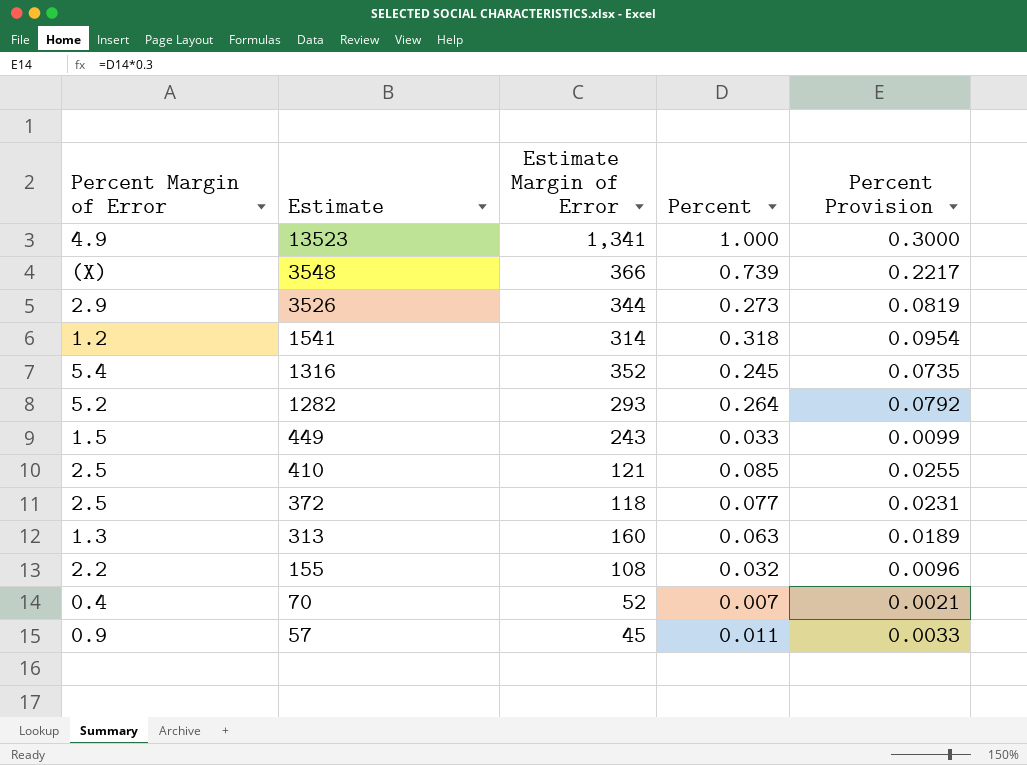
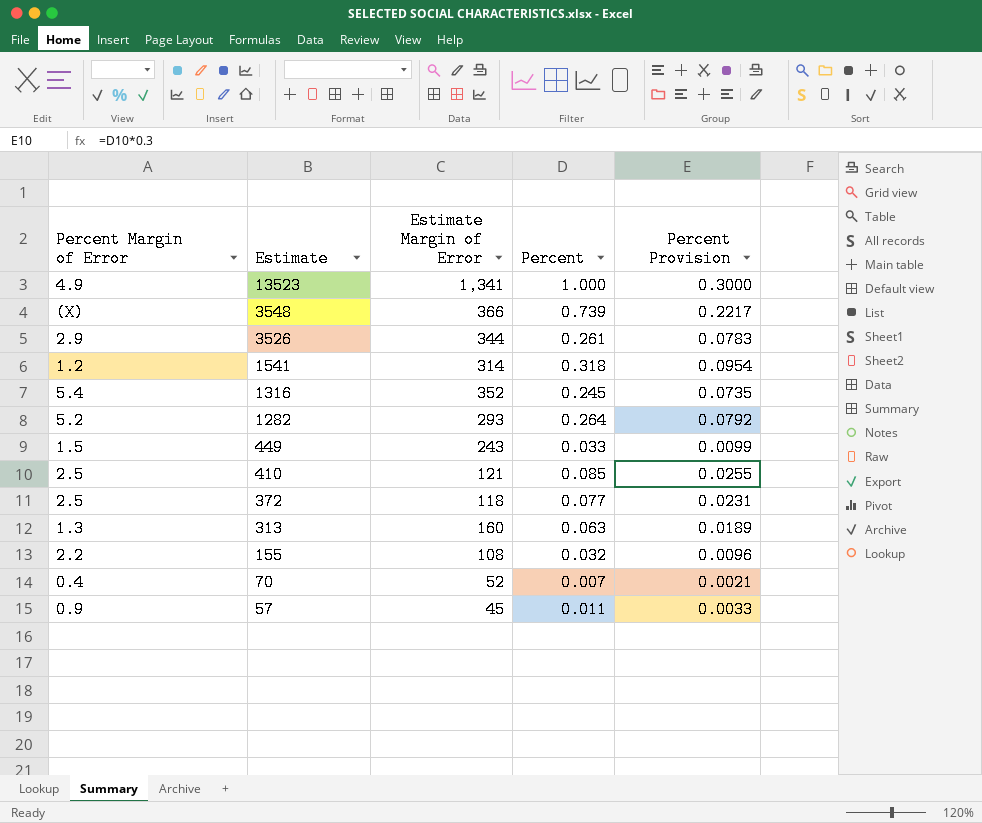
3526 | Percent: 0.273 -> 0.261
3526 | Percent Provision: 0.0819 -> 0.0783

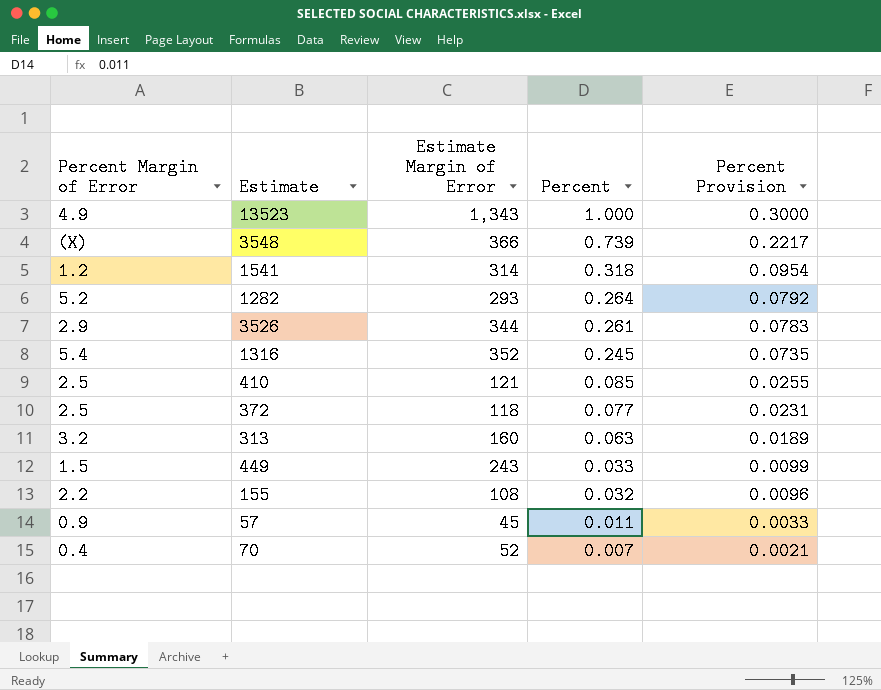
row order: Estimate descending -> Percent descending
13523 | Estimate Margin of Error: 1,341 -> 1,343
313 | Percent Margin of Error: 1.3 -> 3.2

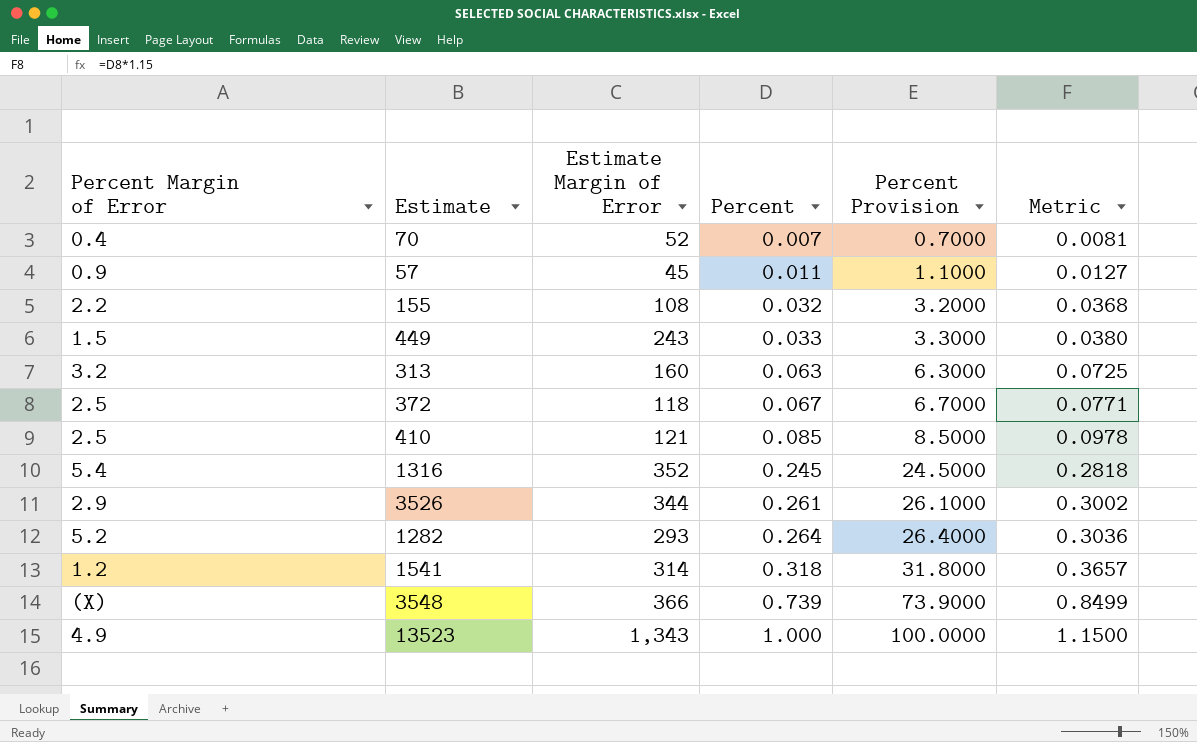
row order: Percent descending -> Percent ascending
column Percent Provision | formula: [Percent] * 0.3 -> [Percent] * 100
column Metric | formula: none -> [Percent] * 1.15
372 | Percent: 0.077 -> 0.067

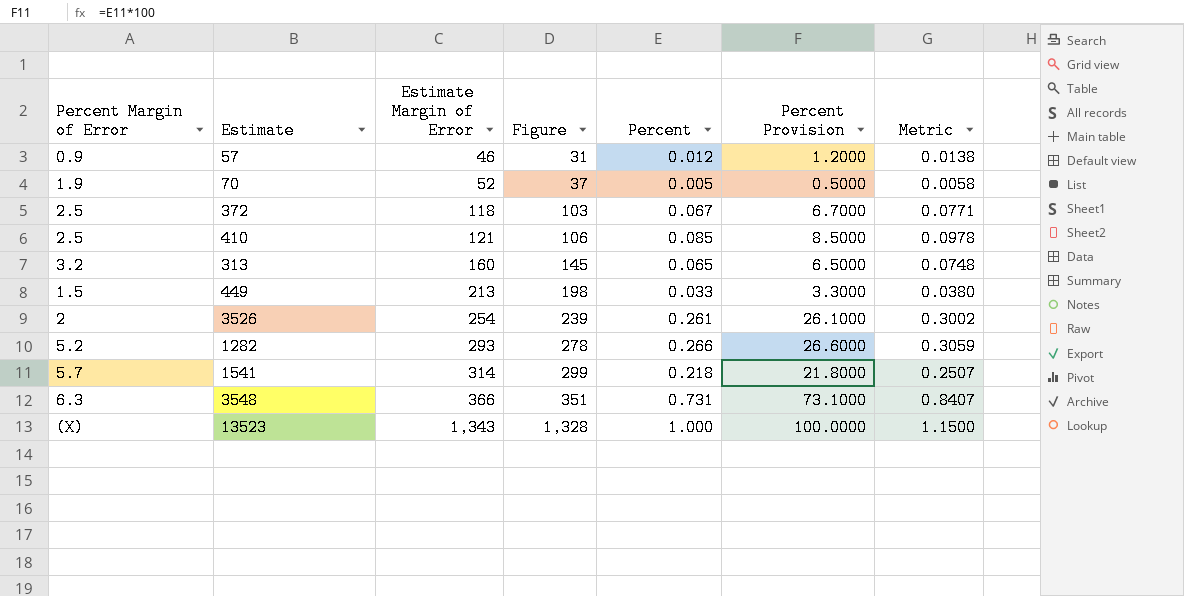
row order: Percent ascending -> Estimate Margin of Error ascending
column Figure | formula: none -> [Estimate Margin of Error] - 15
row 155: 2.2 | 108 | 0.032 | 3.2000 | 0.0368 -> none
row 1316: 5.4 | 352 | 0.245 | 24.5000 | 0.2818 -> none
57 | Estimate Margin of Error: 45 -> 46
57 | Percent: 0.011 -> 0.012
57 | Percent Provision: 1.1000 -> 1.2000
57 | Metric: 0.0127 -> 0.0138
70 | Percent Margin of Error: 0.4 -> 1.9
70 | Percent: 0.007 -> 0.005
70 | Percent Provision: 0.7000 -> 0.5000
70 | Metric: 0.0081 -> 0.0058
313 | Percent: 0.063 -> 0.065
313 | Percent Provision: 6.3000 -> 6.5000
313 | Metric: 0.0725 -> 0.0748
449 | Estimate Margin of Error: 243 -> 213
3526 | Percent Margin of Error: 2.9 -> 2
3526 | Estimate Margin of Error: 344 -> 254
1282 | Percent: 0.264 -> 0.266
1282 | Percent Provision: 26.4000 -> 26.6000
1282 | Metric: 0.3036 -> 0.3059
1541 | Percent Margin of Error: 1.2 -> 5.7
1541 | Percent: 0.318 -> 0.218
1541 | Percent Provision: 31.8000 -> 21.8000
1541 | Metric: 0.3657 -> 0.2507
3548 | Percent Margin of Error: (X) -> 6.3
3548 | Percent: 0.739 -> 0.731
3548 | Percent Provision: 73.9000 -> 73.1000
3548 | Metric: 0.8499 -> 0.8407
13523 | Percent Margin of Error: 4.9 -> (X)

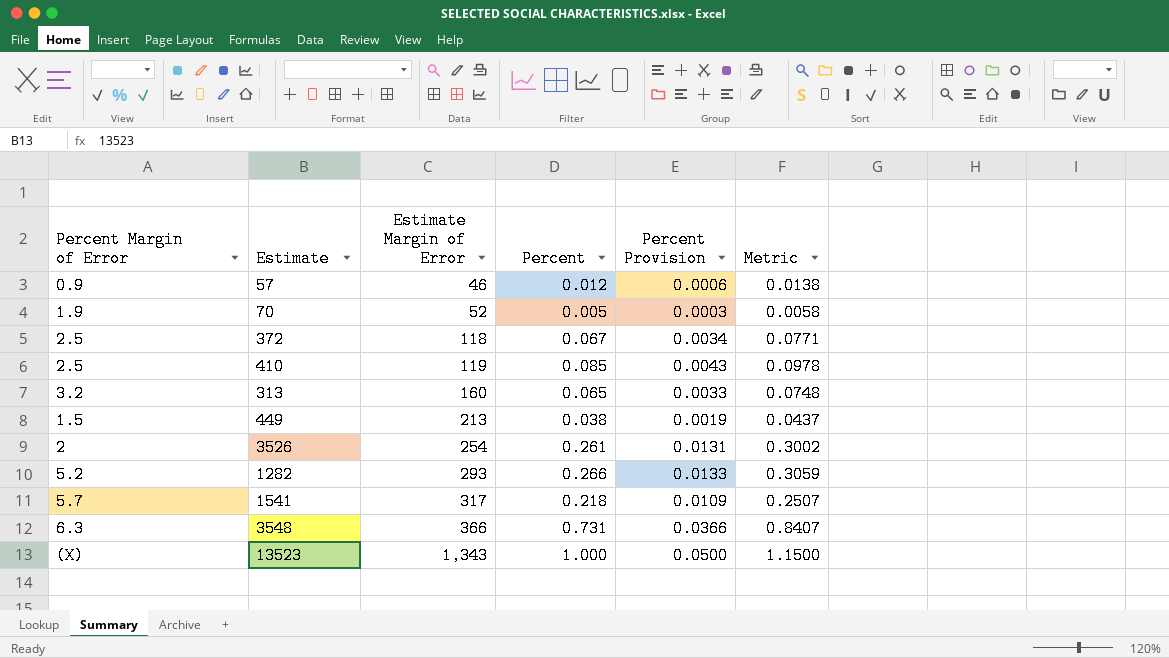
column Figure | formula: [Estimate Margin of Error] - 15 -> none
column Percent Provision | formula: [Percent] * 100 -> [Percent] * 0.05
410 | Estimate Margin of Error: 121 -> 119
449 | Percent: 0.033 -> 0.038
449 | Metric: 0.0380 -> 0.0437
1541 | Estimate Margin of Error: 314 -> 317

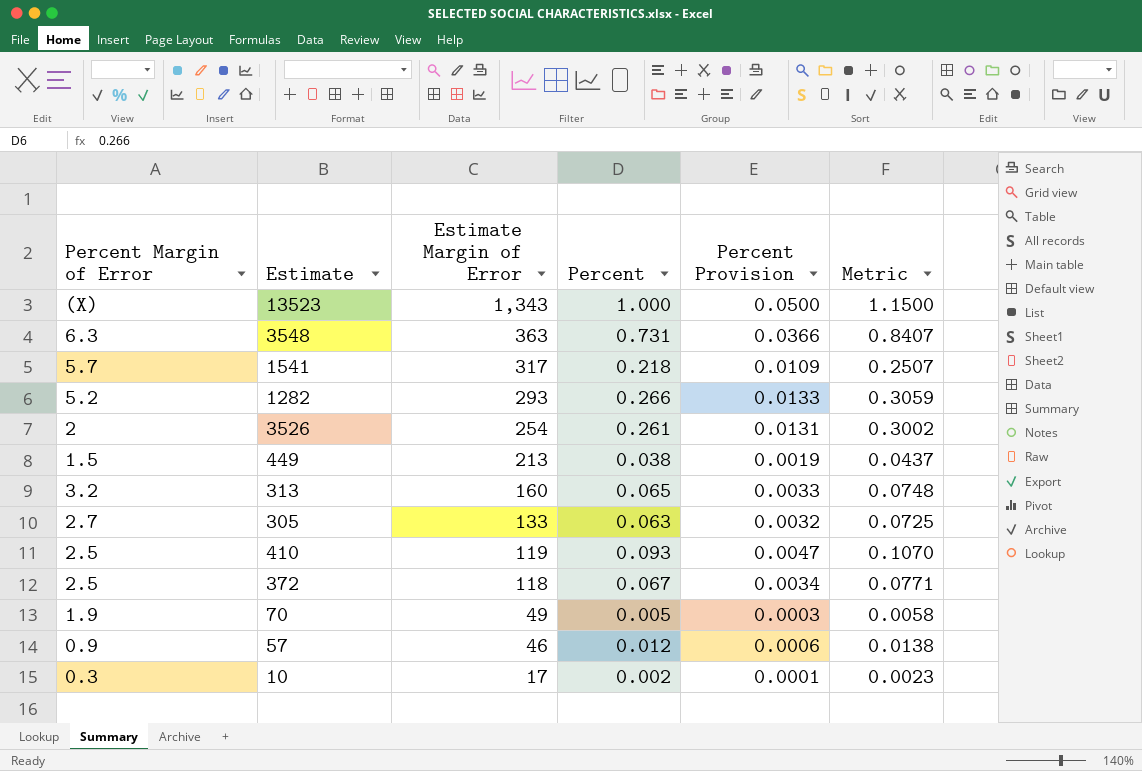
row order: Estimate Margin of Error ascending -> Estimate Margin of Error descending
3548 | Estimate Margin of Error: 366 -> 363
row 305: none -> 2.7 | 133 | 0.063 | 0.0032 | 0.0725
410 | Percent: 0.085 -> 0.093
410 | Percent Provision: 0.0043 -> 0.0047
410 | Metric: 0.0978 -> 0.1070
70 | Estimate Margin of Error: 52 -> 49
row 10: none -> 0.3 | 17 | 0.002 | 0.0001 | 0.0023

